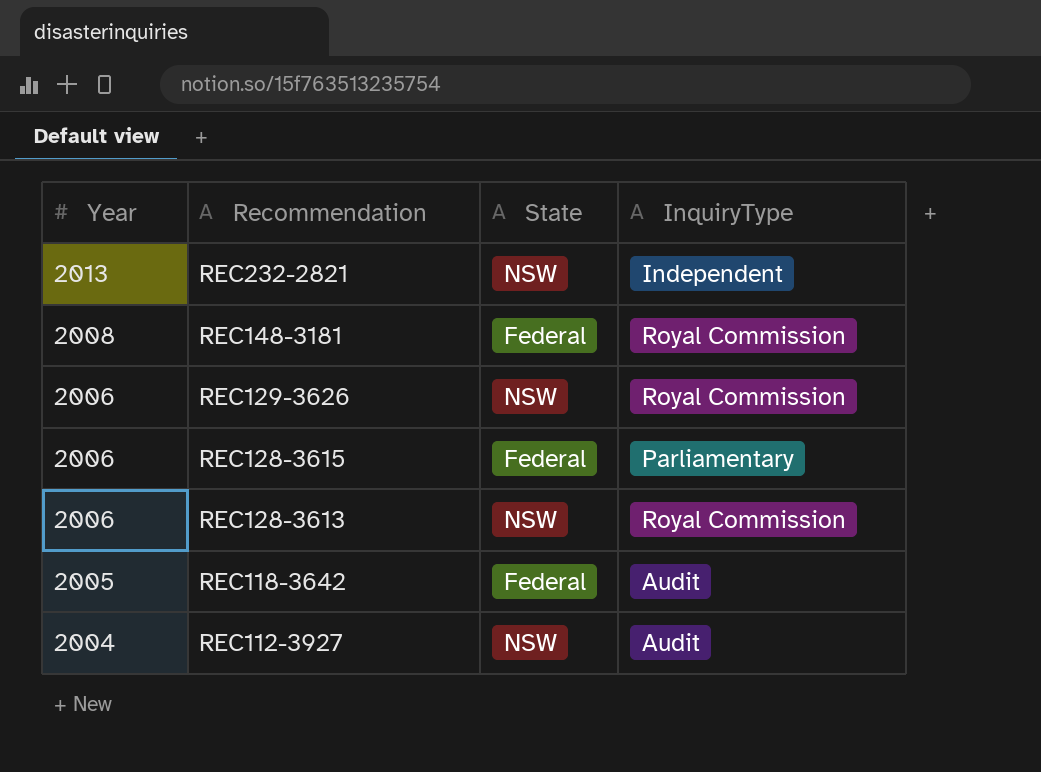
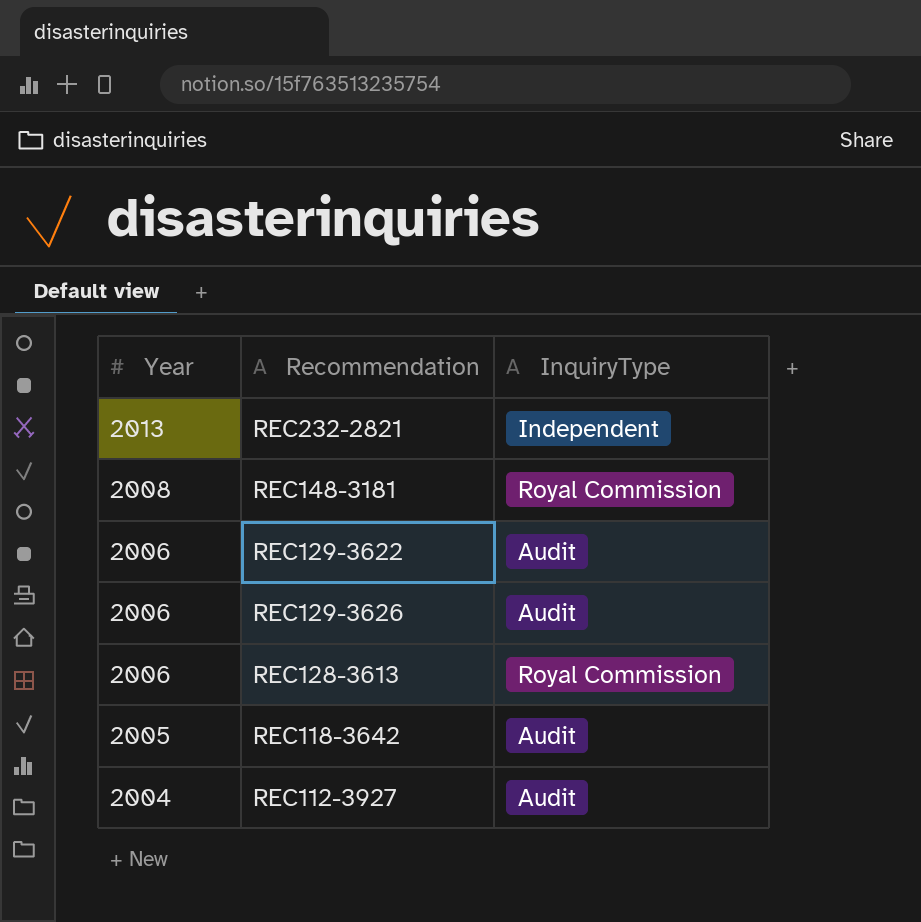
column State | position: 3 -> none
row REC128-3615: 2006 | Federal | Parliamentary -> none
row REC129-3622: none -> 2006 | Audit
REC129-3626 | InquiryType: Royal Commission -> Audit

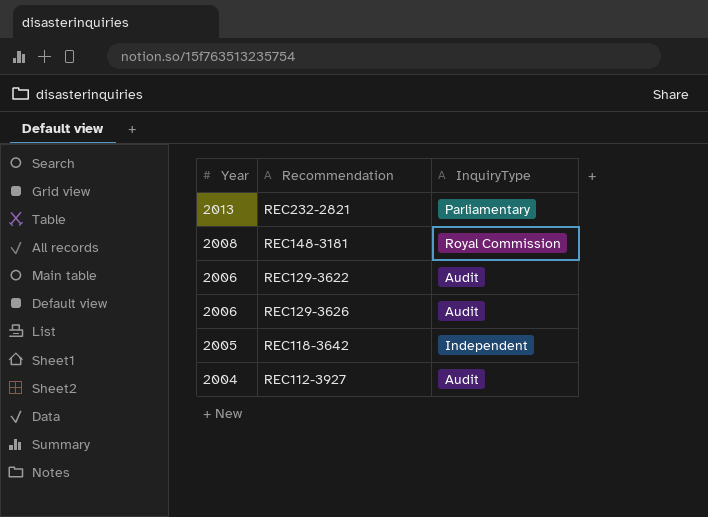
row REC128-3613: 2006 | Royal Commission -> none
REC232-2821 | InquiryType: Independent -> Parliamentary
REC118-3642 | InquiryType: Audit -> Independent

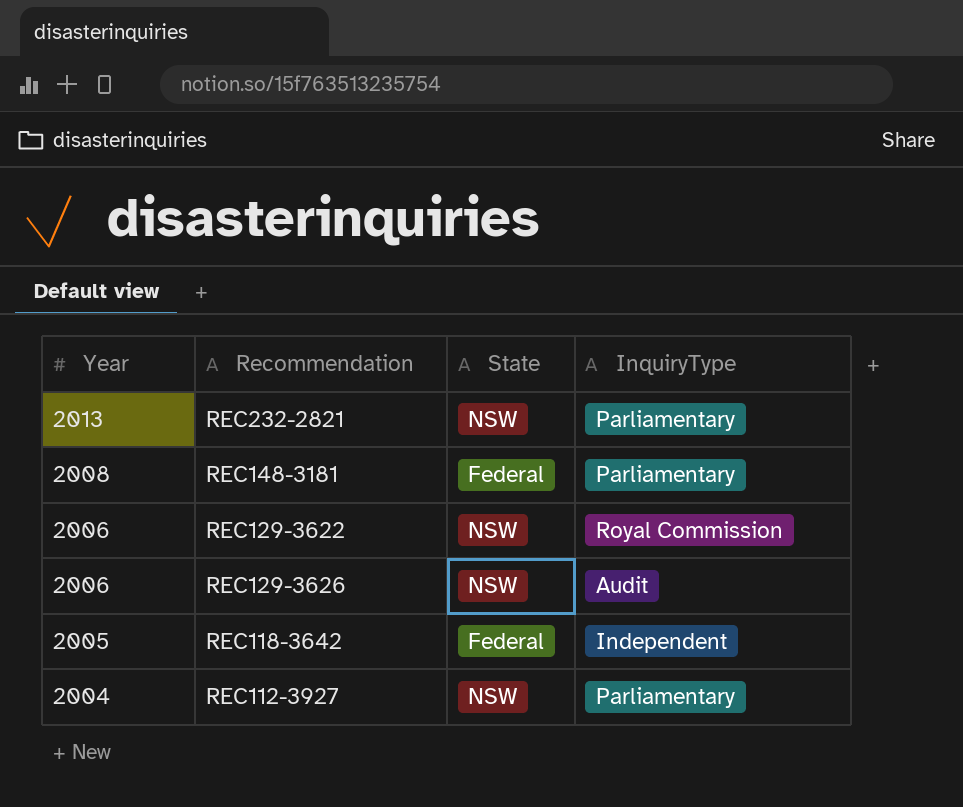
column State | position: none -> 3
REC148-3181 | InquiryType: Royal Commission -> Parliamentary
REC129-3622 | InquiryType: Audit -> Royal Commission
REC112-3927 | InquiryType: Audit -> Parliamentary

